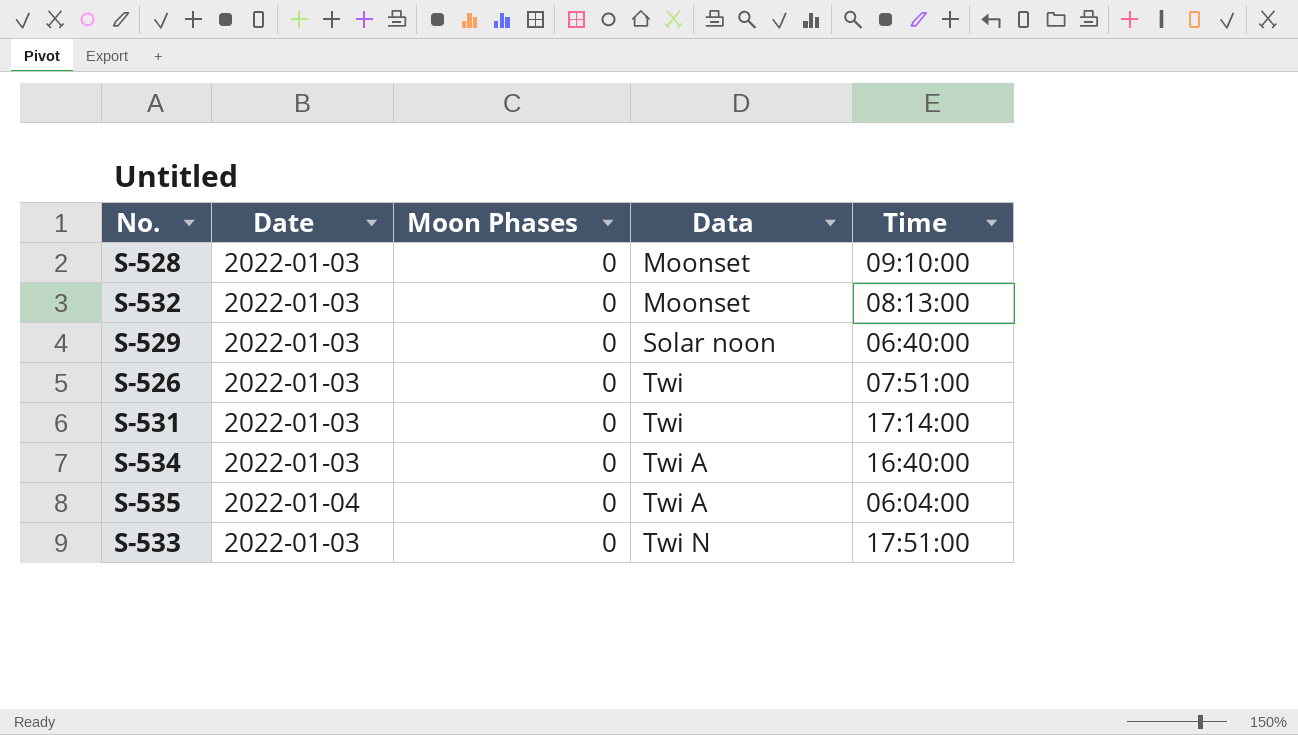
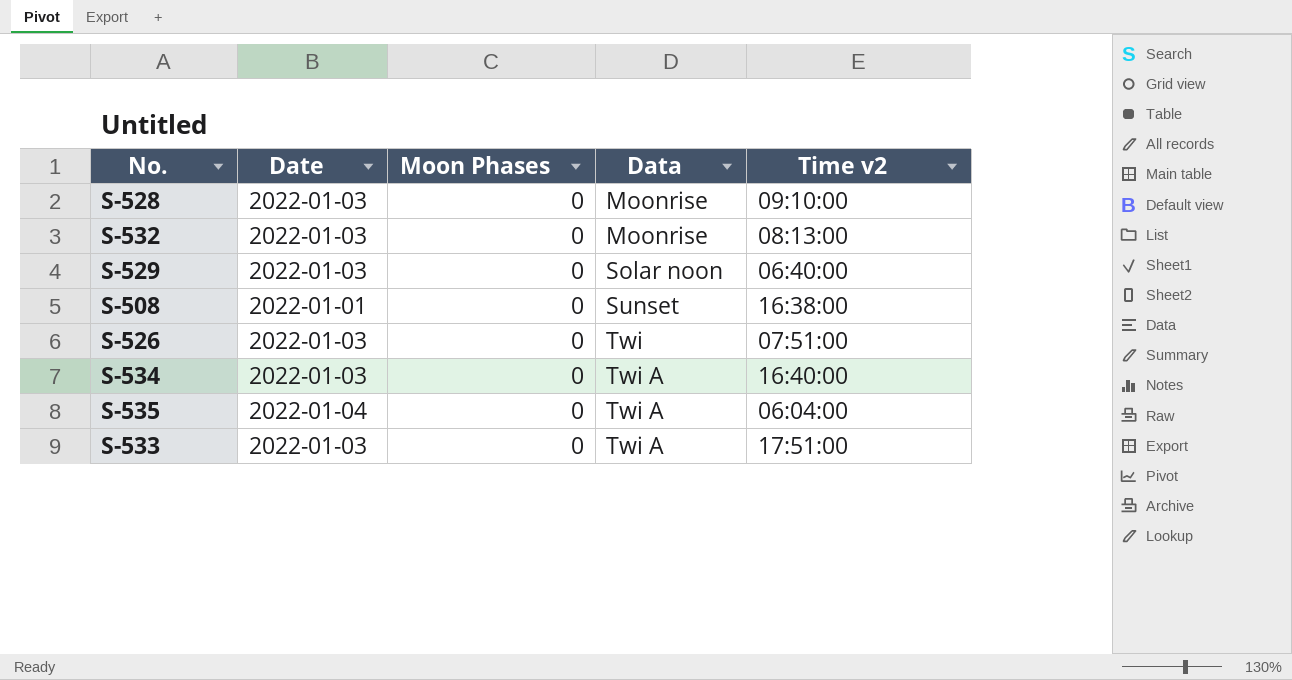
column name: Time -> Time v2
row S-531: 2022-01-03 | 0 | Twi | 17:14:00 -> none
S-528 | Data: Moonset -> Moonrise
S-532 | Data: Moonset -> Moonrise
row S-508: none -> 2022-01-01 | 0 | Sunset | 16:38:00
S-533 | Data: Twi N -> Twi A

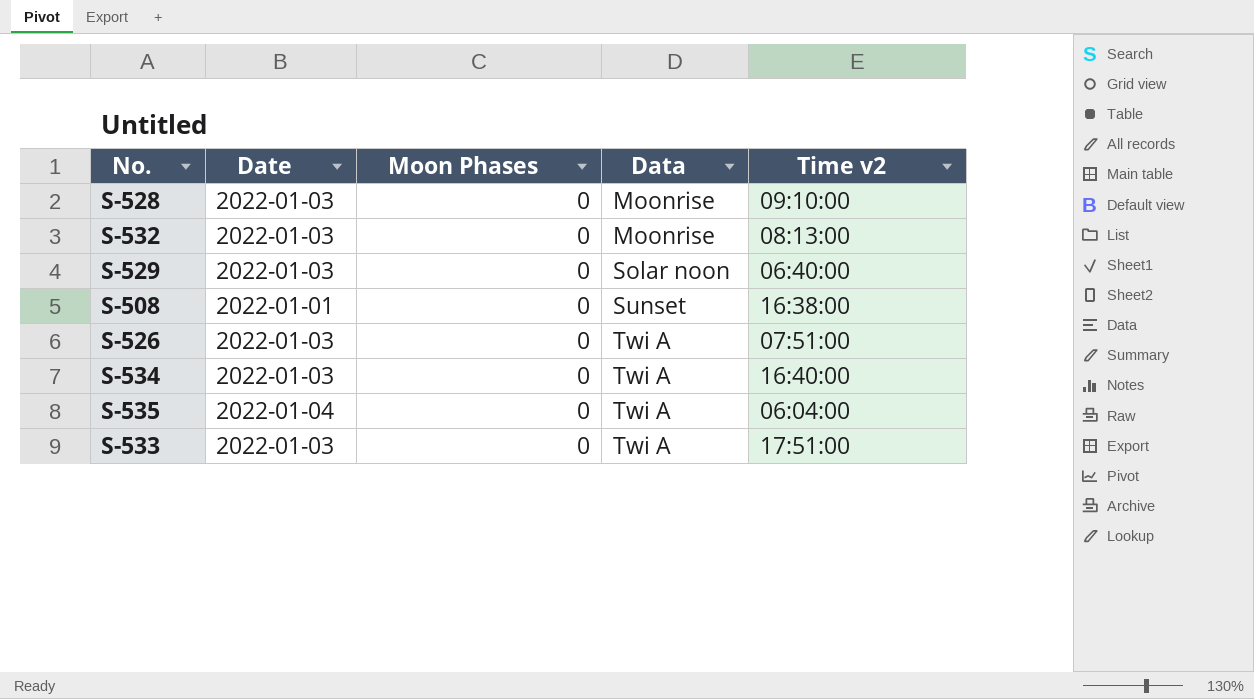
S-526 | Data: Twi -> Twi A

